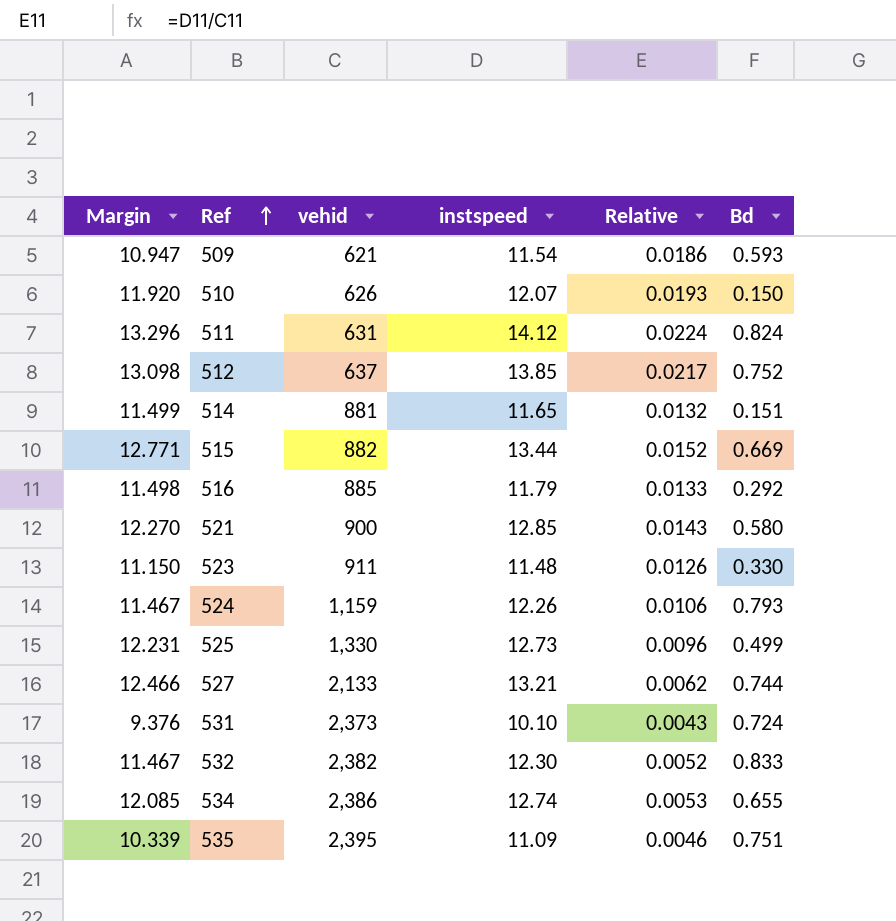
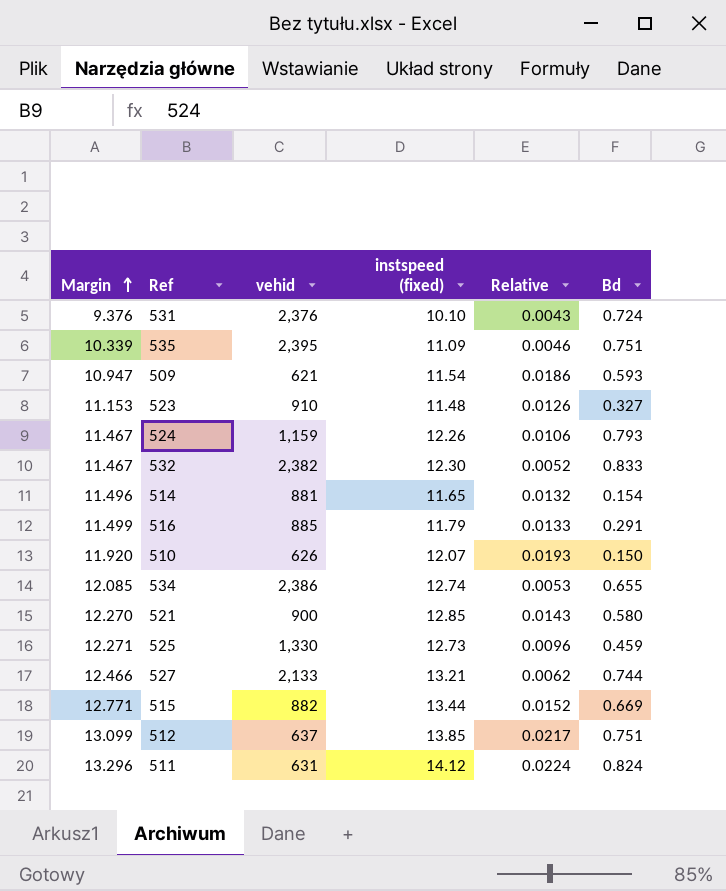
row order: Ref ascending -> Margin ascending
column name: instspeed -> instspeed (fixed)
531 | vehid: 2,373 -> 2,376
523 | Margin: 11.150 -> 11.153
523 | vehid: 911 -> 910
523 | Bd: 0.330 -> 0.327
514 | Margin: 11.499 -> 11.496
514 | Bd: 0.151 -> 0.154
516 | Margin: 11.498 -> 11.499
516 | Bd: 0.292 -> 0.291
525 | Margin: 12.231 -> 12.271
525 | Bd: 0.499 -> 0.459
512 | Margin: 13.098 -> 13.099
512 | Bd: 0.752 -> 0.751

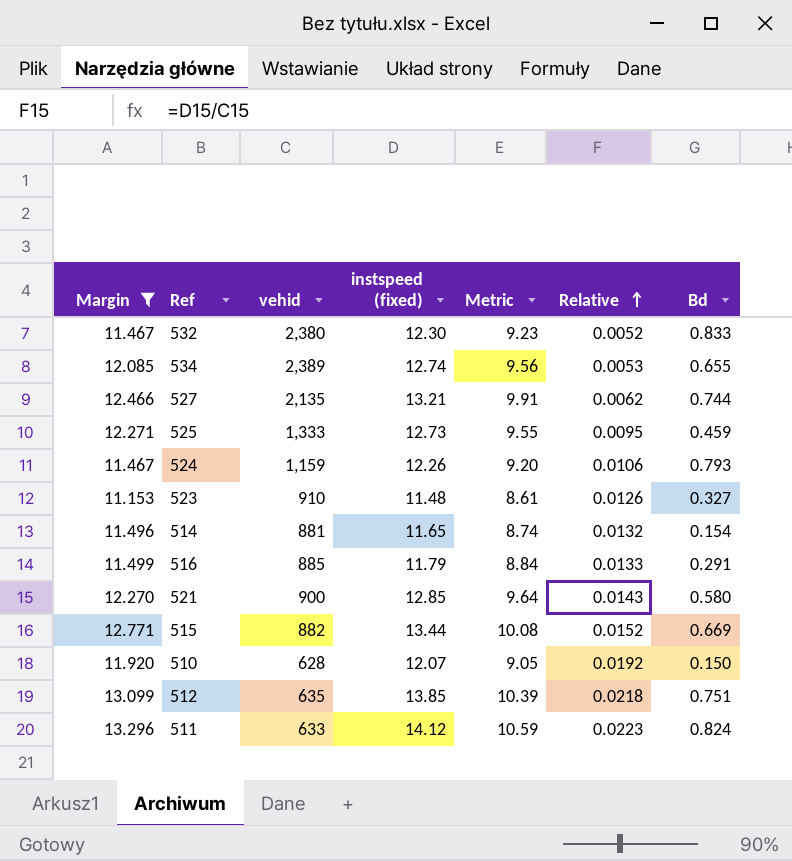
filter: none -> Margin >= 11.153
row order: Margin ascending -> Relative ascending
column Metric | formula: none -> [instspeed (fixed)] * 0.75
532 | vehid: 2,382 -> 2,380
534 | vehid: 2,386 -> 2,389
527 | vehid: 2,133 -> 2,135
525 | vehid: 1,330 -> 1,333
525 | Relative: 0.0096 -> 0.0095
510 | vehid: 626 -> 628
510 | Relative: 0.0193 -> 0.0192
512 | vehid: 637 -> 635
512 | Relative: 0.0217 -> 0.0218
511 | vehid: 631 -> 633
511 | Relative: 0.0224 -> 0.0223

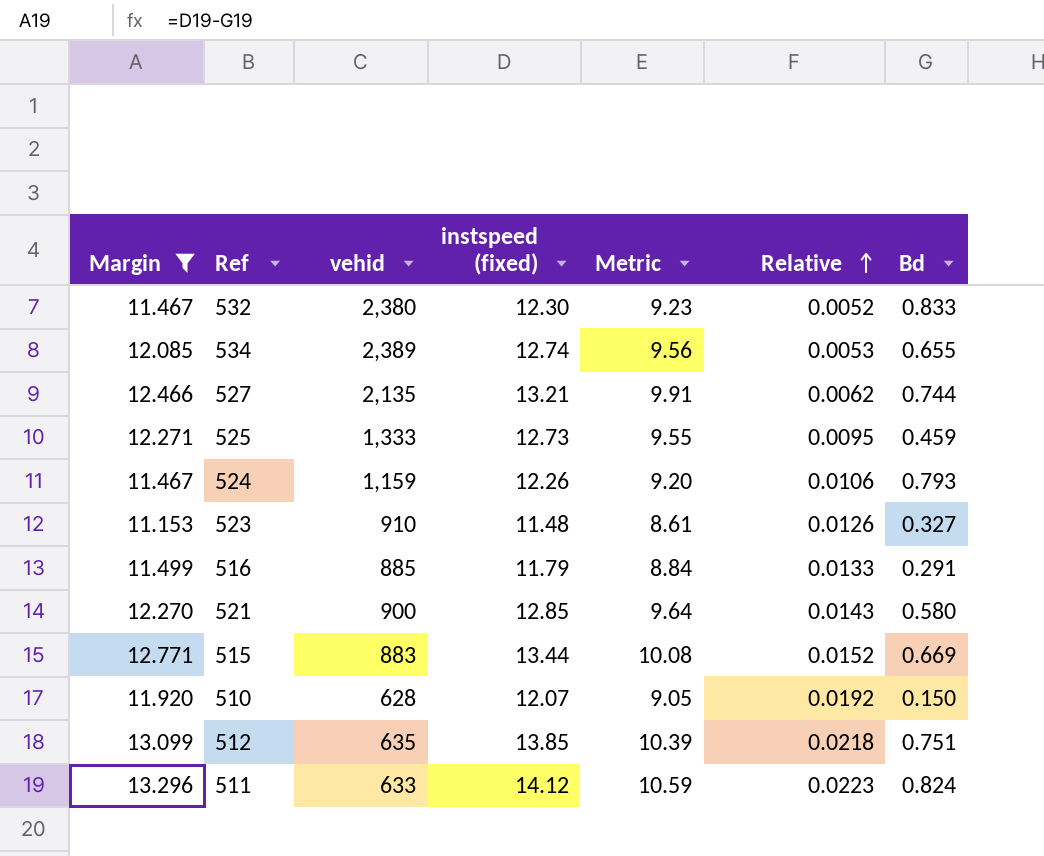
row 514: 11.496 | 881 | 11.65 | 8.74 | 0.0132 | 0.154 -> none
515 | vehid: 882 -> 883

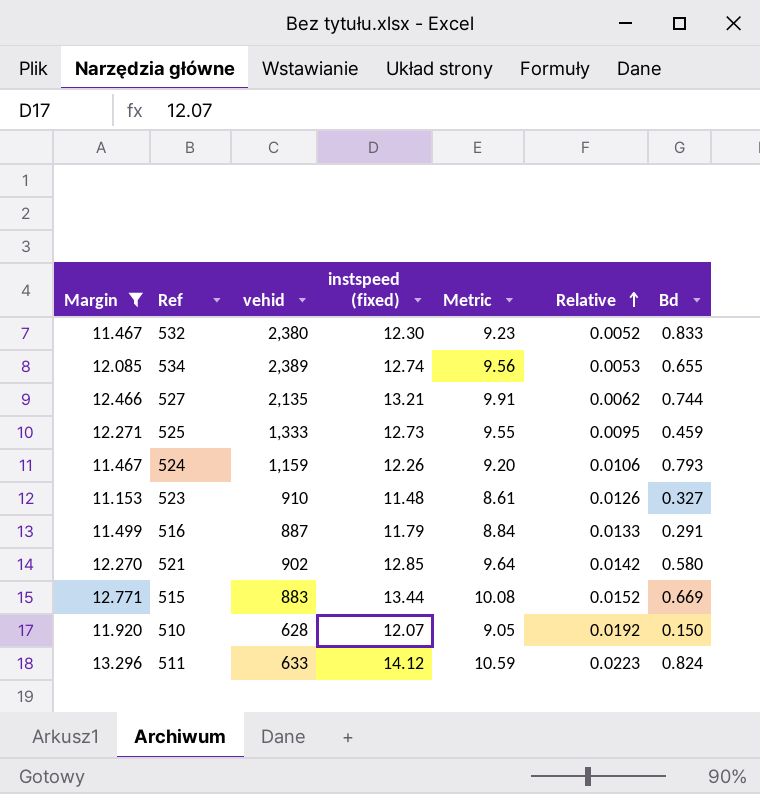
row 512: 13.099 | 635 | 13.85 | 10.39 | 0.0218 | 0.751 -> none
516 | vehid: 885 -> 887
521 | vehid: 900 -> 902
521 | Relative: 0.0143 -> 0.0142

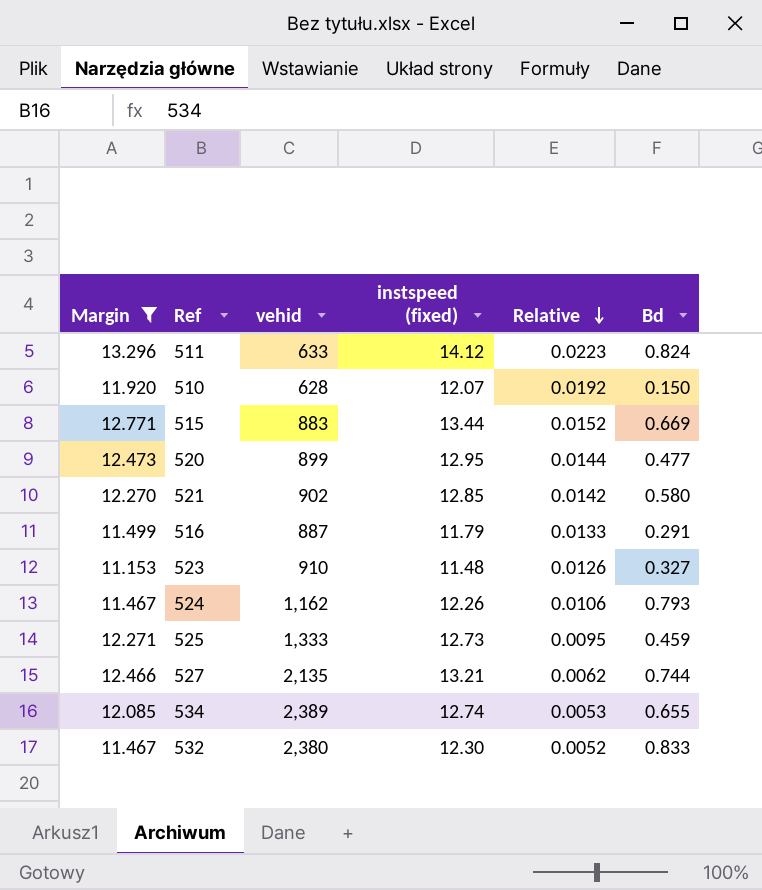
row order: Relative ascending -> Relative descending
column Metric | formula: [instspeed (fixed)] * 0.75 -> none
row 520: none -> 12.473 | 899 | 12.95 | 0.0144 | 0.477
524 | vehid: 1,159 -> 1,162

